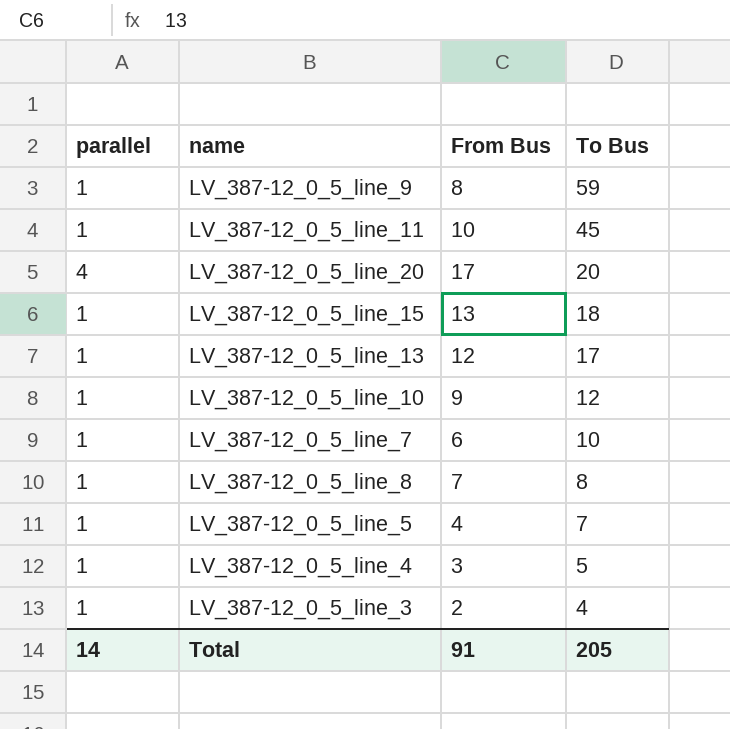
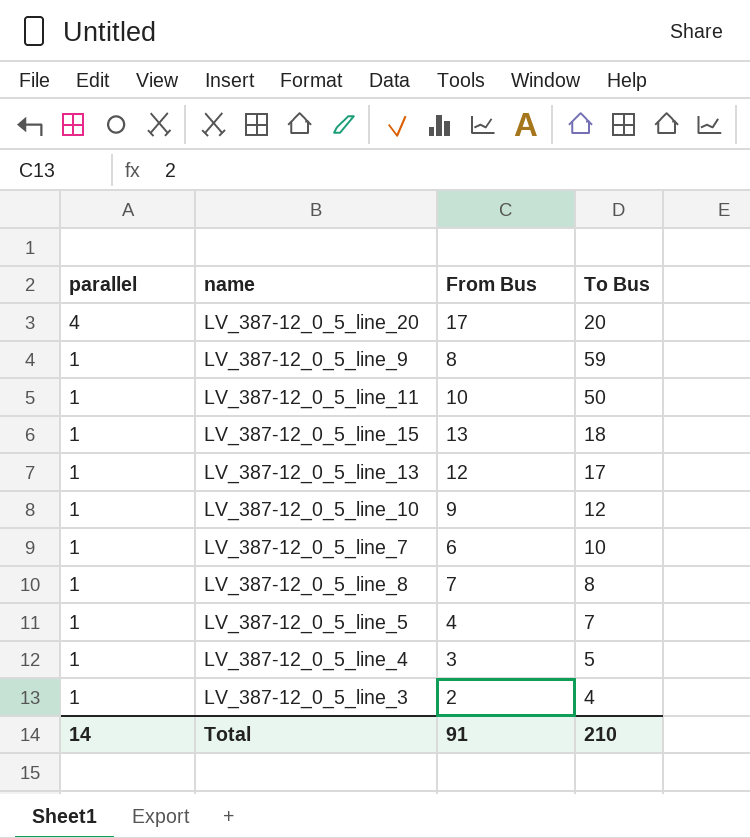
row order: To Bus descending -> parallel descending
LV_387-12_0_5_line_11 | To Bus: 45 -> 50
Total | To Bus: 205 -> 210

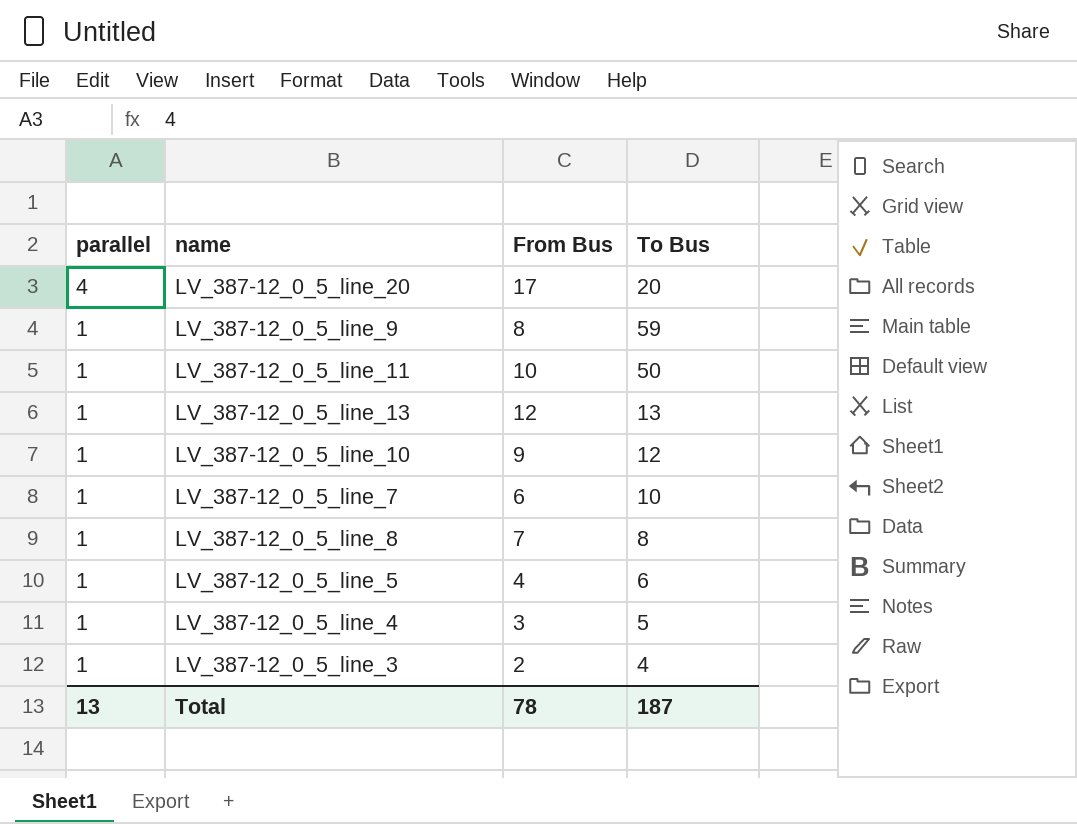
row LV_387-12_0_5_line_15: 1 | 13 | 18 -> none
LV_387-12_0_5_line_13 | To Bus: 17 -> 13
LV_387-12_0_5_line_5 | To Bus: 7 -> 6
Total | parallel: 14 -> 13
Total | From Bus: 91 -> 78
Total | To Bus: 210 -> 187

